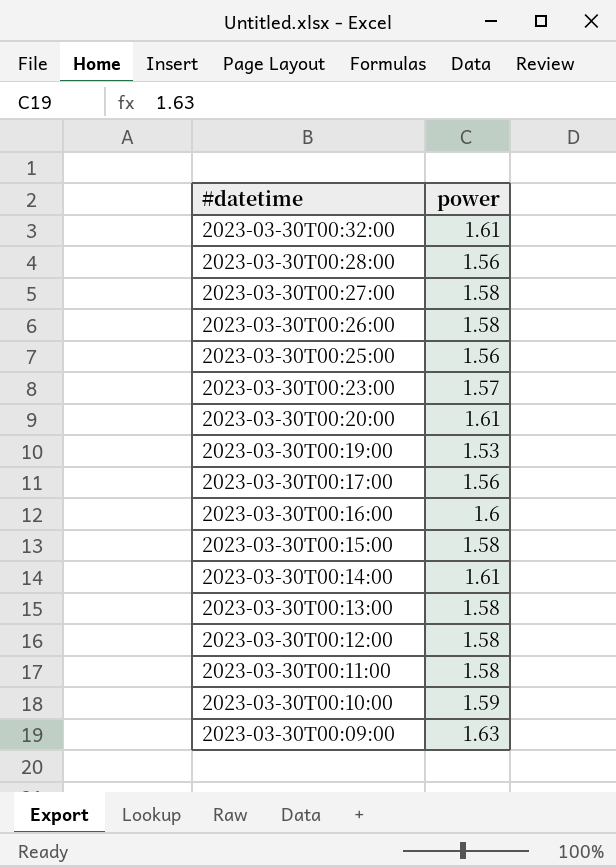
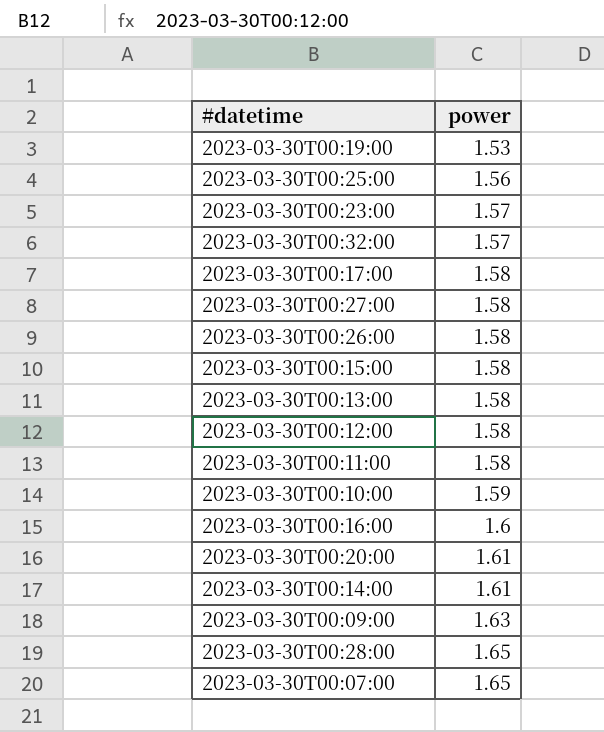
row order: #datetime descending -> power ascending
2023-03-30T00:32:00 | power: 1.61 -> 1.57
2023-03-30T00:17:00 | power: 1.56 -> 1.58
2023-03-30T00:28:00 | power: 1.56 -> 1.65
row 2023-03-30T00:07:00: none -> 1.65

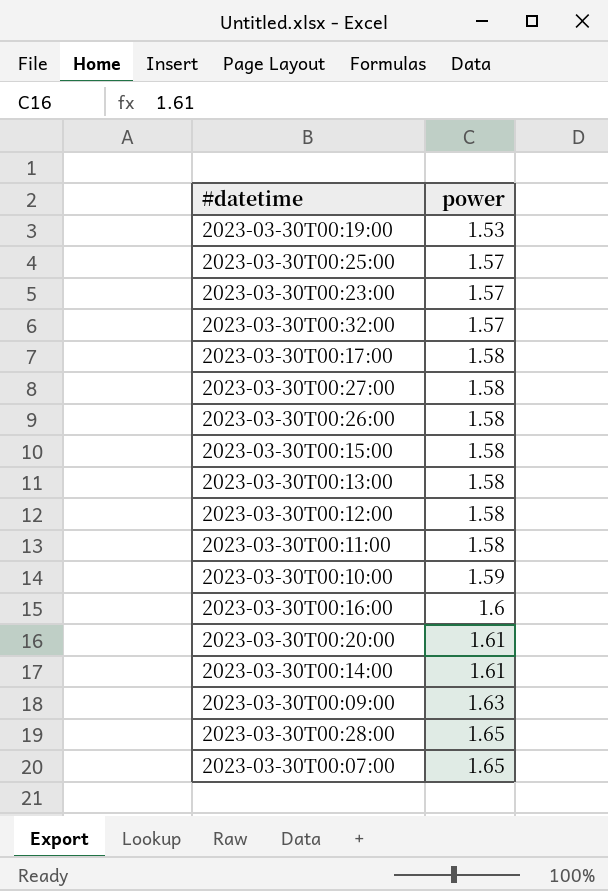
2023-03-30T00:25:00 | power: 1.56 -> 1.57

